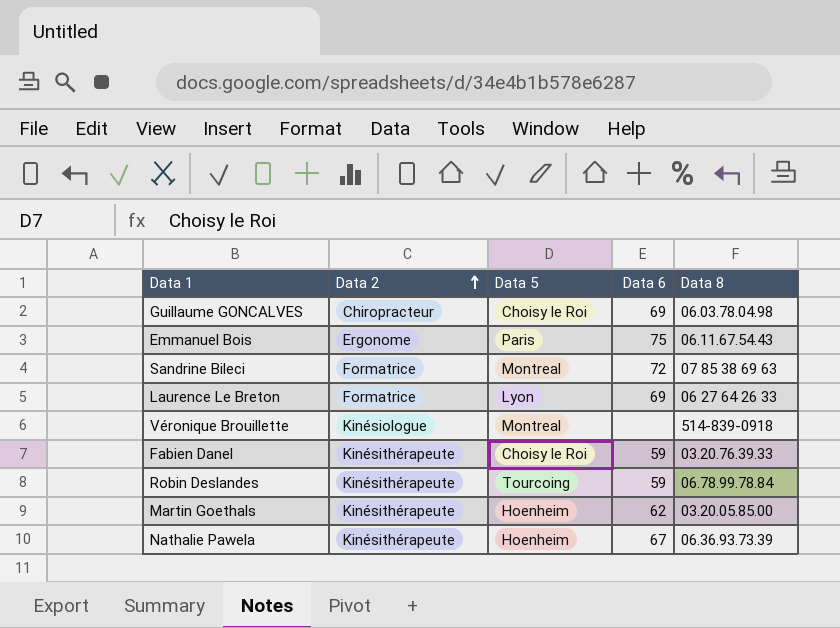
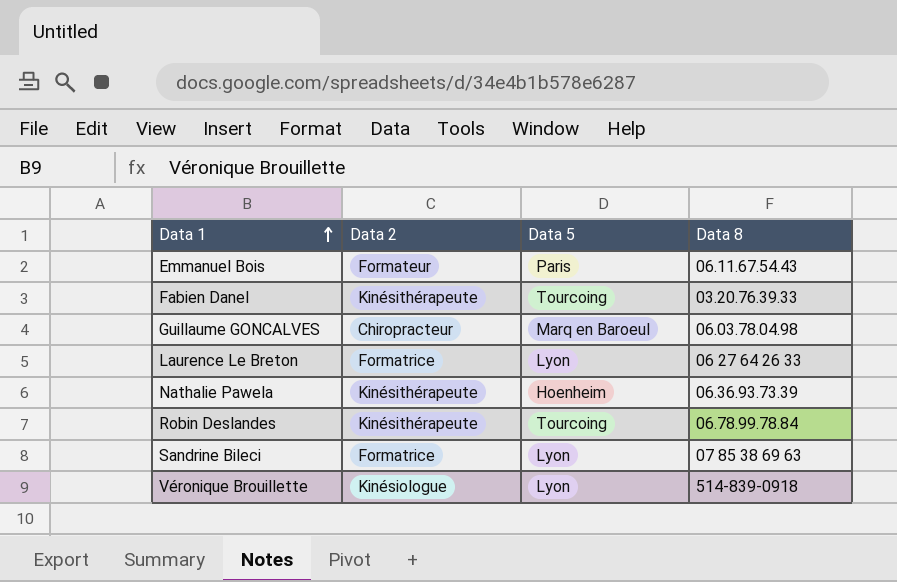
row order: Data 2 ascending -> Data 1 ascending
column Data 6 | position: 4 -> none
row Martin Goethals: Kinésithérapeute | Hoenheim | 62 | 03.20.05.85.00 -> none
Emmanuel Bois | Data 2: Ergonome -> Formateur
Fabien Danel | Data 5: Choisy le Roi -> Tourcoing
Guillaume GONCALVES | Data 5: Choisy le Roi -> Marq en Baroeul
Sandrine Bileci | Data 5: Montreal -> Lyon
Véronique Brouillette | Data 5: Montreal -> Lyon

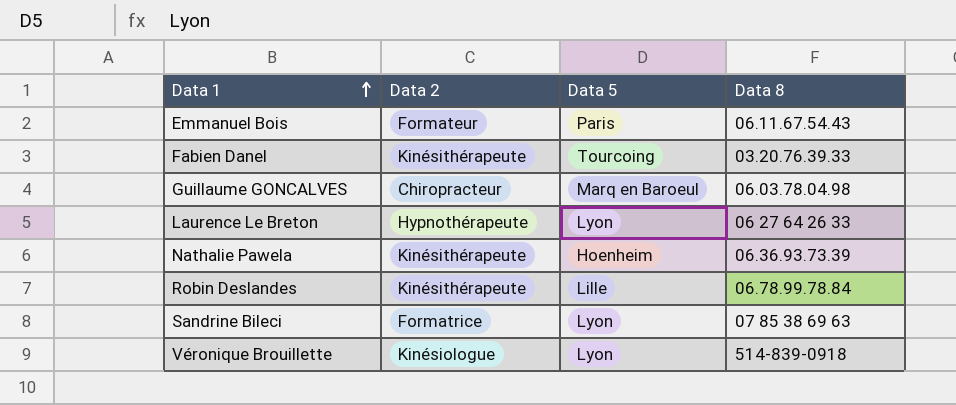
Laurence Le Breton | Data 2: Formatrice -> Hypnothérapeute
Robin Deslandes | Data 5: Tourcoing -> Lille

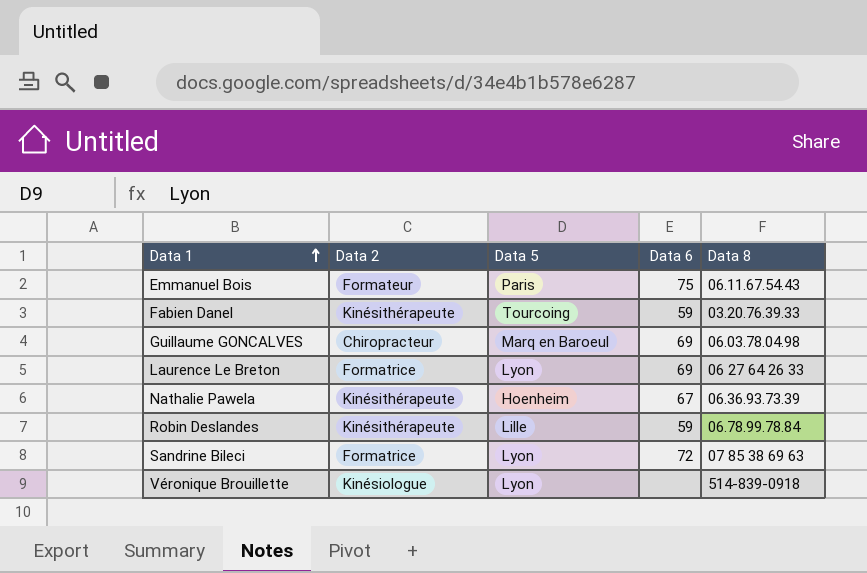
column Data 6 | position: none -> 4
Laurence Le Breton | Data 2: Hypnothérapeute -> Formatrice

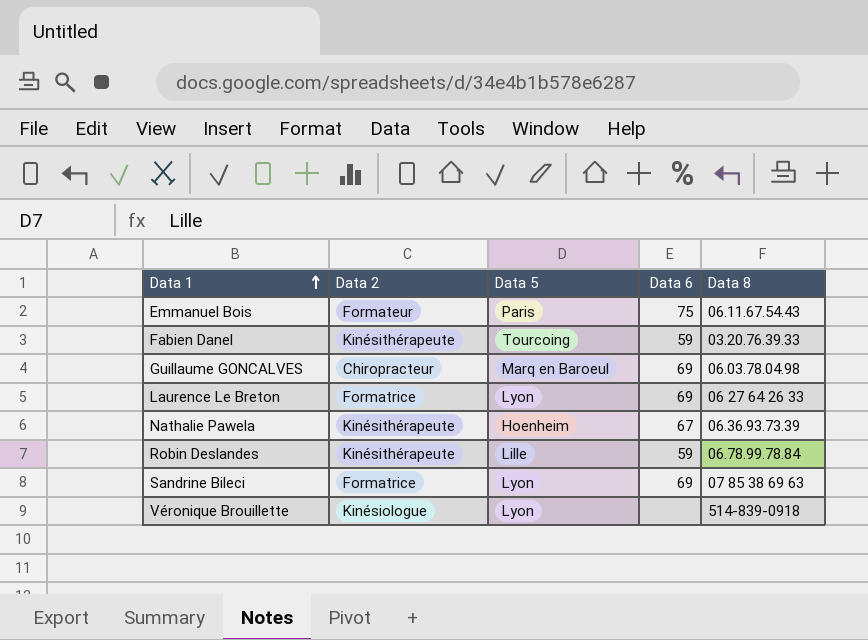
Sandrine Bileci | Data 6: 72 -> 69

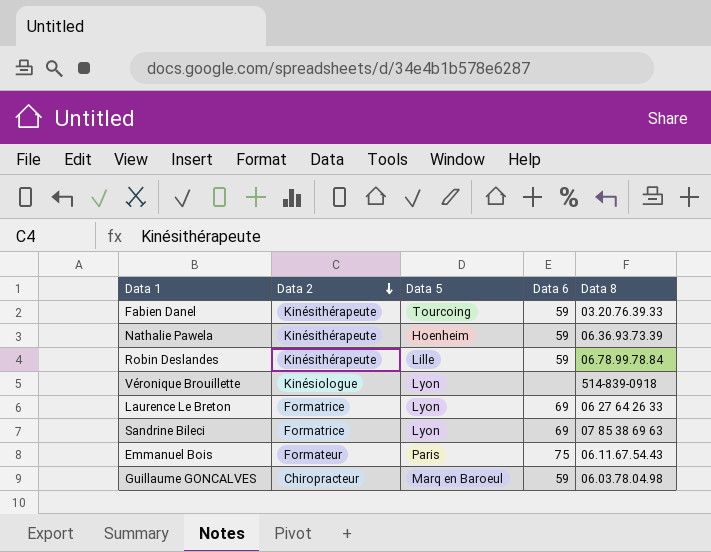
row order: Data 1 ascending -> Data 2 descending
Nathalie Pawela | Data 6: 67 -> 59
Guillaume GONCALVES | Data 6: 69 -> 59

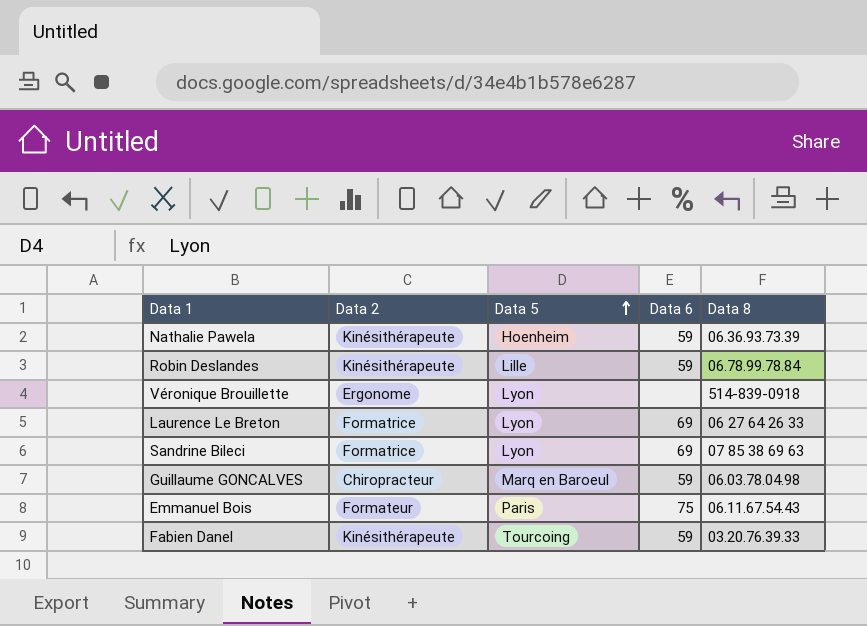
row order: Data 2 descending -> Data 5 ascending
Véronique Brouillette | Data 2: Kinésiologue -> Ergonome

